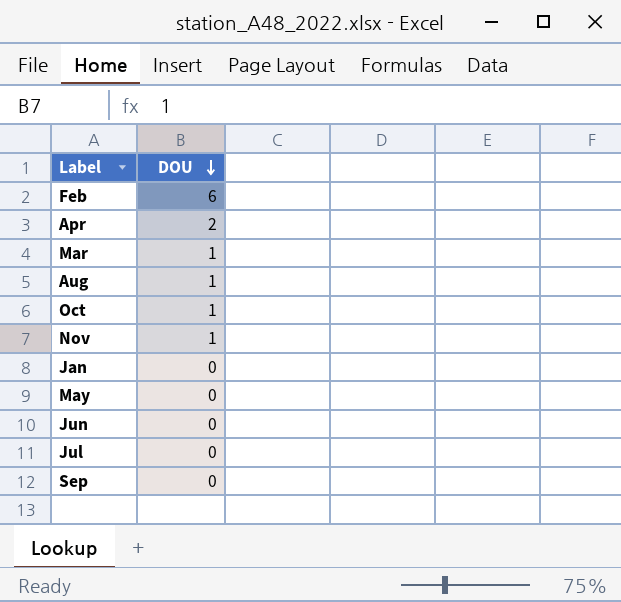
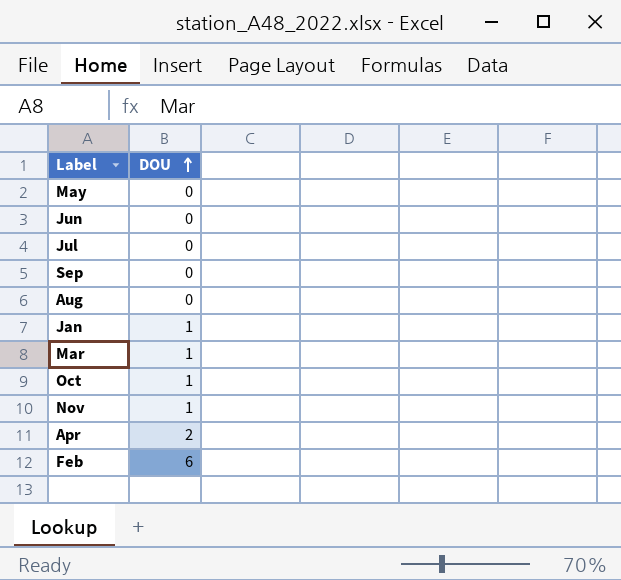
row order: DOU descending -> DOU ascending
Aug | DOU: 1 -> 0
Jan | DOU: 0 -> 1

